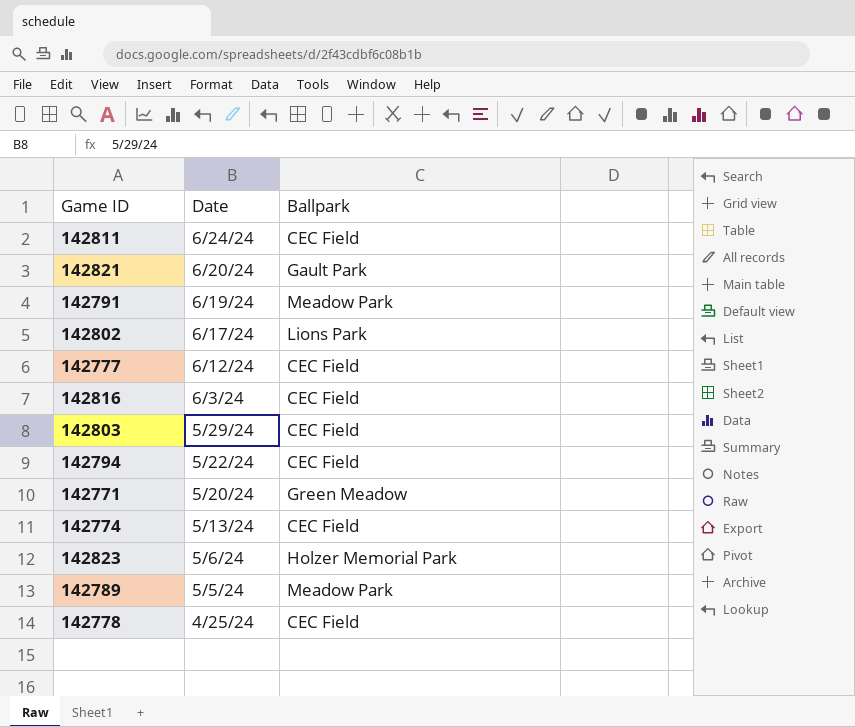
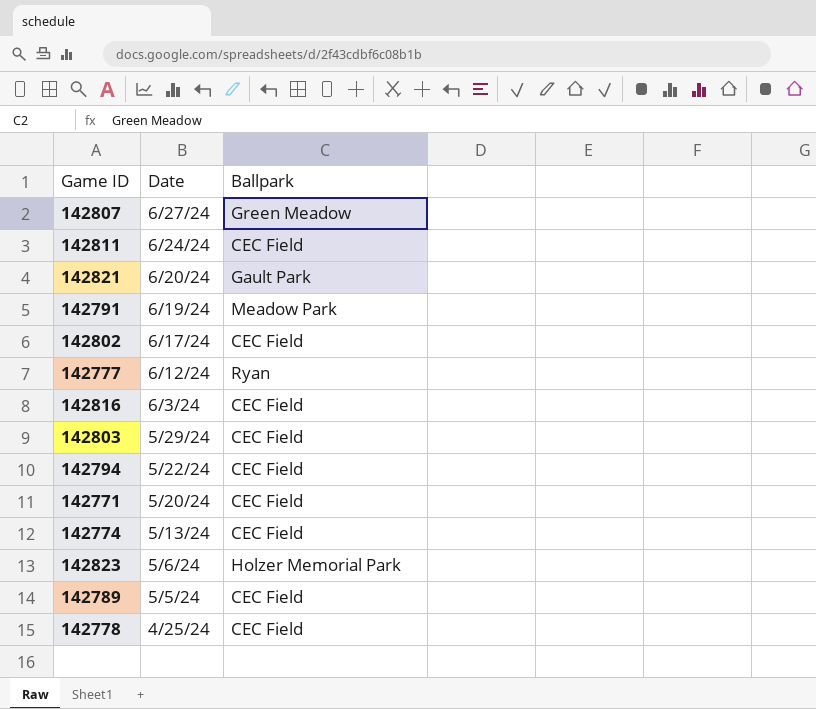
row 142807: none -> 6/27/24 | Green Meadow
142802 | Ballpark: Lions Park -> CEC Field
142777 | Ballpark: CEC Field -> Ryan
142771 | Ballpark: Green Meadow -> CEC Field
142789 | Ballpark: Meadow Park -> CEC Field

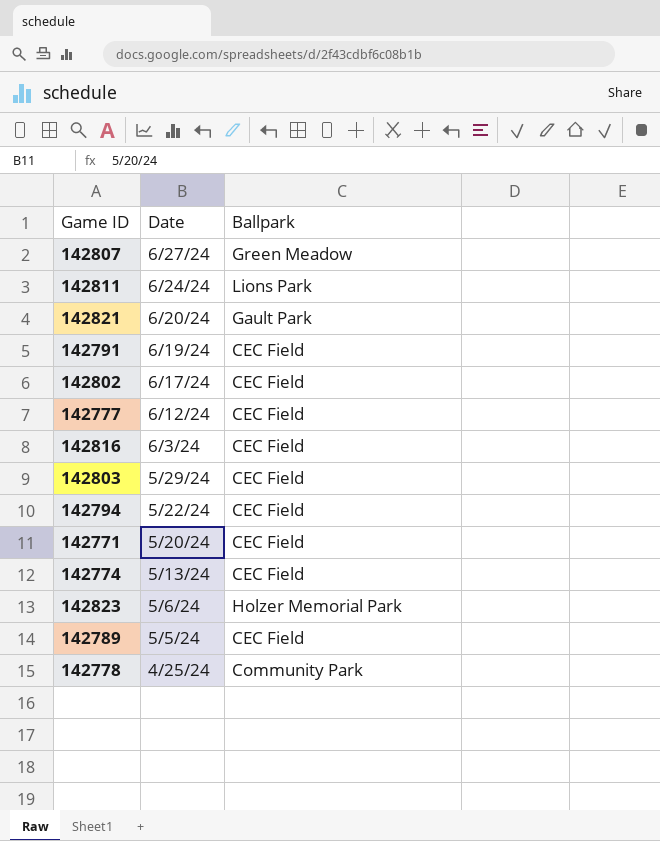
142811 | Ballpark: CEC Field -> Lions Park
142791 | Ballpark: Meadow Park -> CEC Field
142777 | Ballpark: Ryan -> CEC Field
142778 | Ballpark: CEC Field -> Community Park

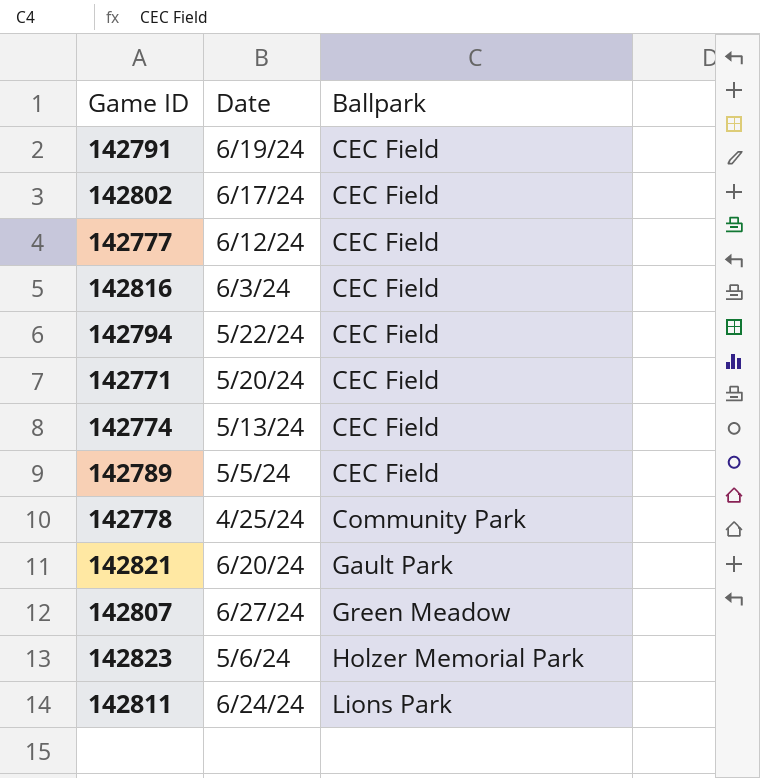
row order: Date descending -> Ballpark ascending
row 142803: 5/29/24 | CEC Field -> none

